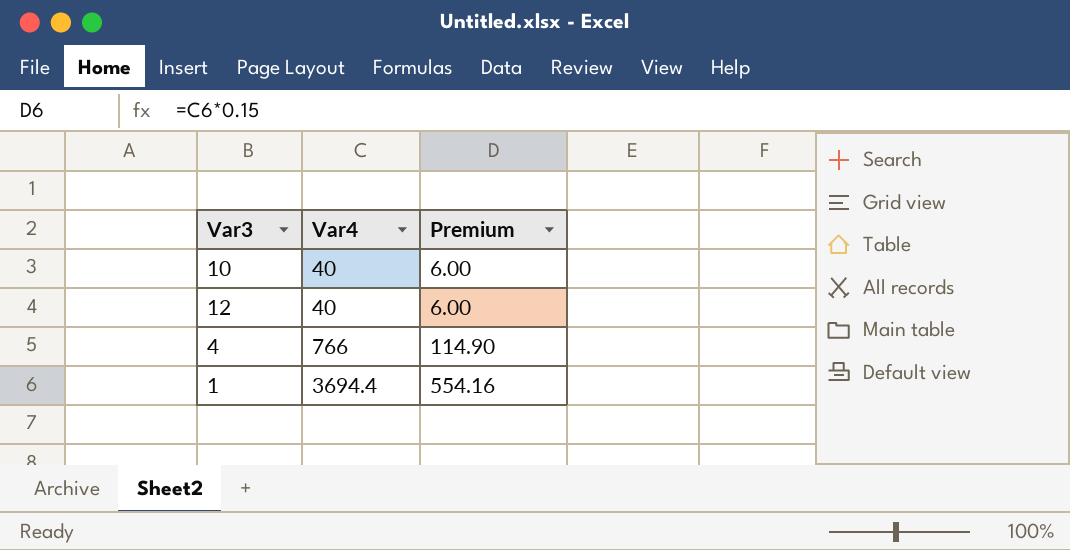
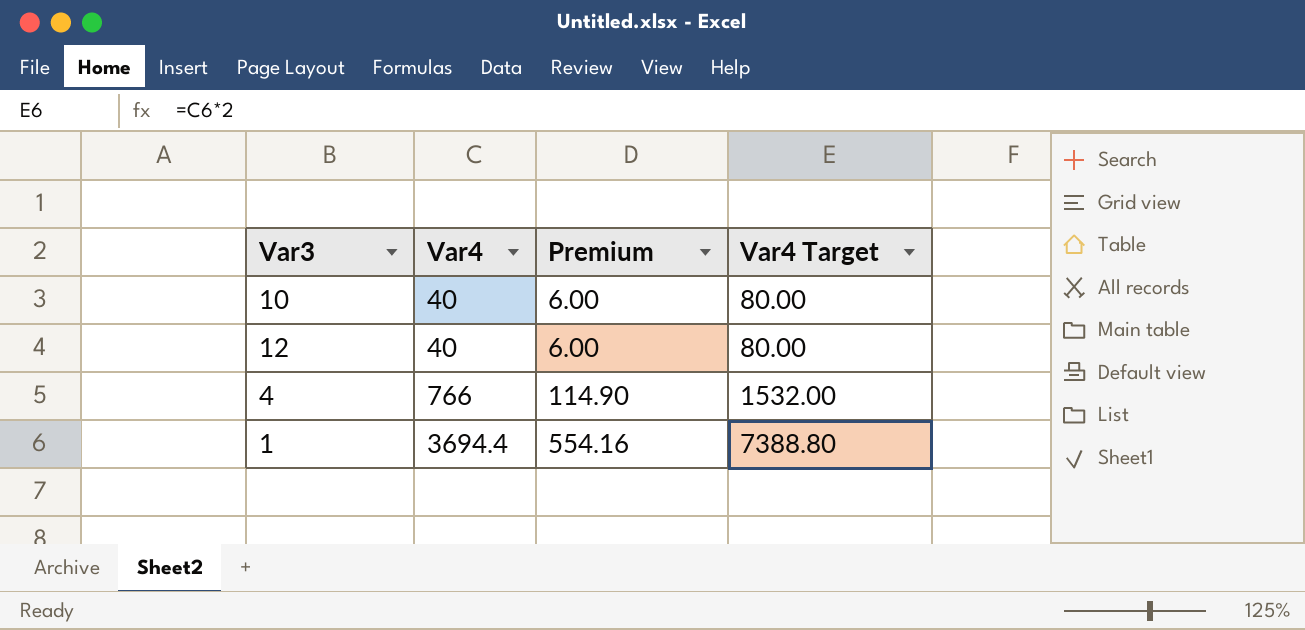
column Var4 Target | formula: none -> [Var4] * 2

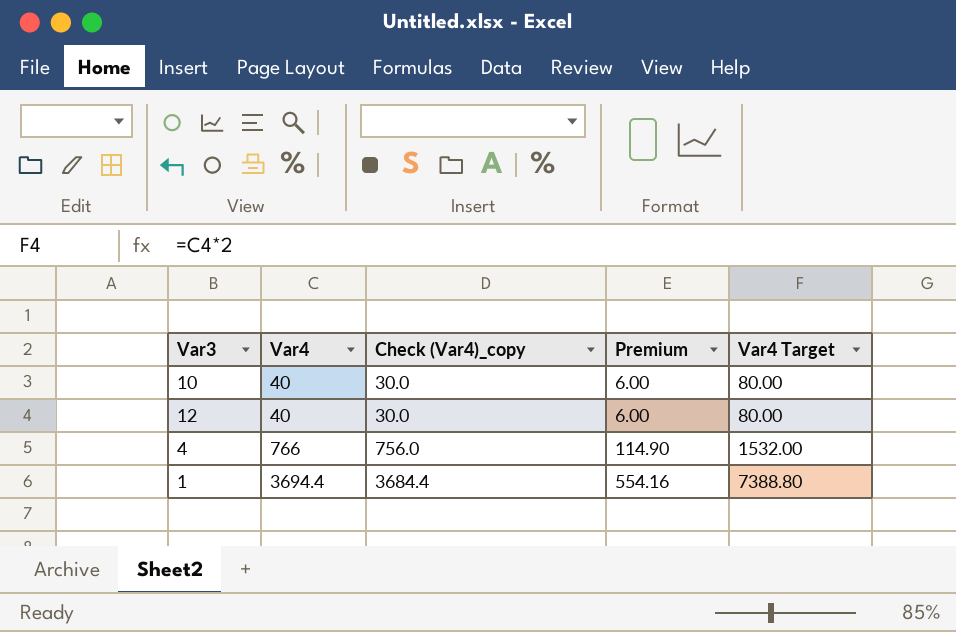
column Check (Var4)_copy | formula: none -> [Var4] - 10

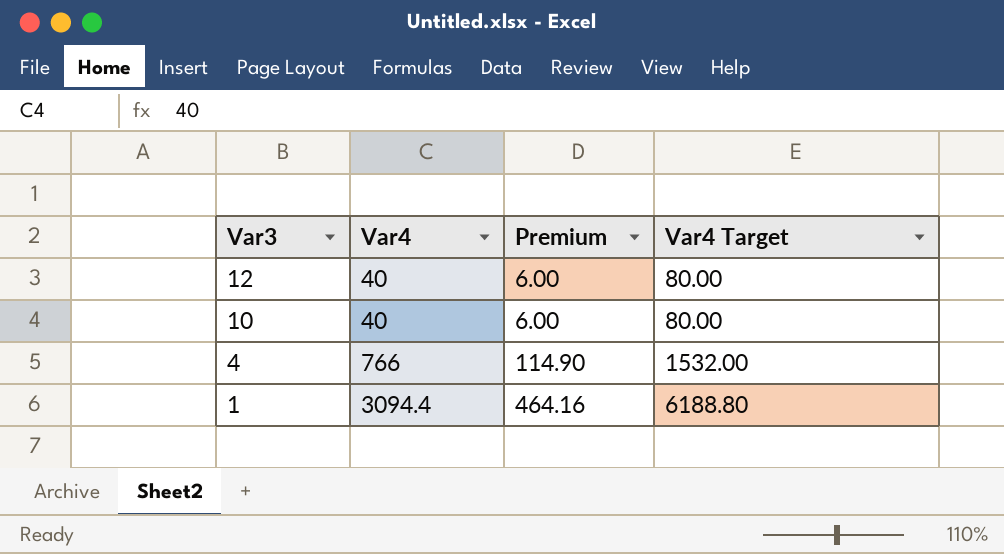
row order: Var4 ascending -> Var3 descending
column Check (Var4)_copy | formula: [Var4] - 10 -> none
1 | Var4: 3694.4 -> 3094.4
1 | Premium: 554.16 -> 464.16
1 | Var4 Target: 7388.80 -> 6188.80

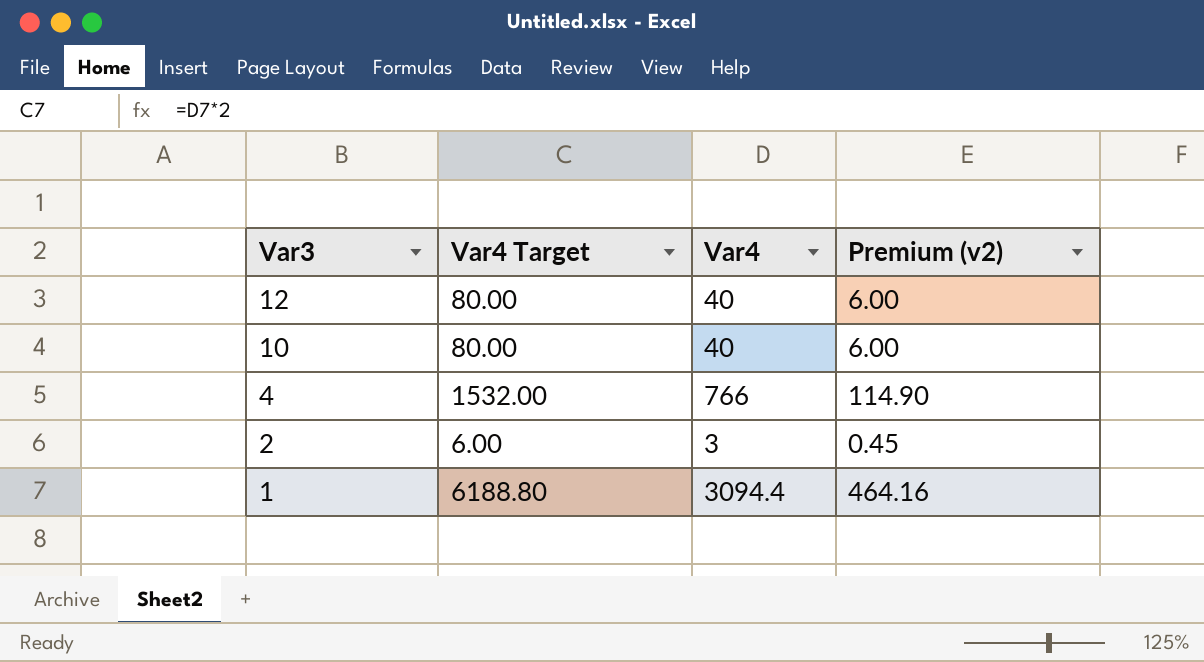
column Var4 Target | position: 4 -> 2
column name: Premium -> Premium (v2)
row 2: none -> 6.00 | 3 | 0.45

